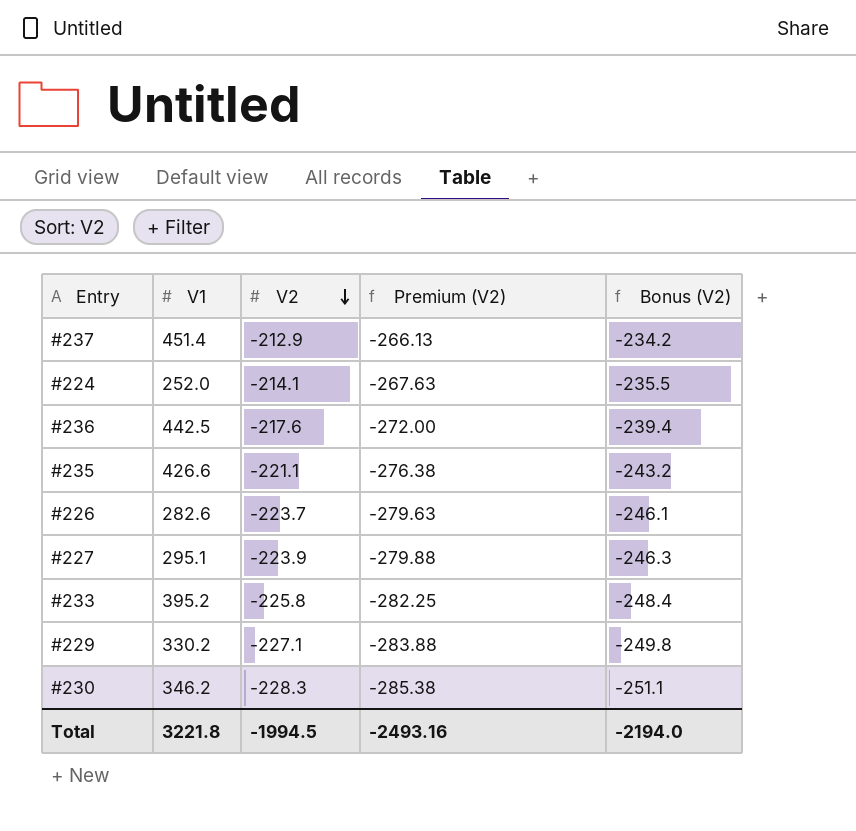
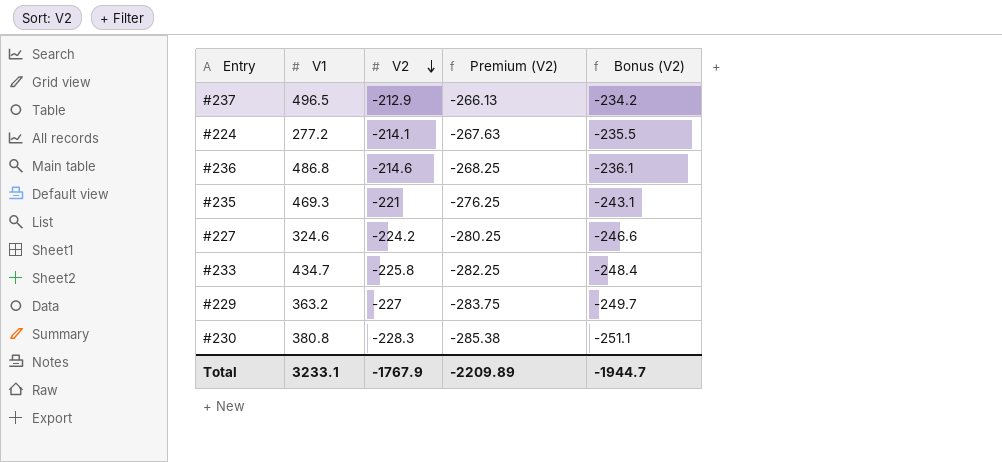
row #226: 282.6 | -223.7 | -279.63 | -246.1 -> none
#237 | V1: 451.4 -> 496.5
#224 | V1: 252.0 -> 277.2
#236 | V1: 442.5 -> 486.8
#236 | V2: -217.6 -> -214.6
#236 | Premium (V2): -272.00 -> -268.25
#236 | Bonus (V2): -239.4 -> -236.1
#235 | V1: 426.6 -> 469.3
#235 | V2: -221.1 -> -221
#235 | Premium (V2): -276.38 -> -276.25
#235 | Bonus (V2): -243.2 -> -243.1
#227 | V1: 295.1 -> 324.6
#227 | V2: -223.9 -> -224.2
#227 | Premium (V2): -279.88 -> -280.25
#227 | Bonus (V2): -246.3 -> -246.6
#233 | V1: 395.2 -> 434.7
#229 | V1: 330.2 -> 363.2
#229 | V2: -227.1 -> -227
#229 | Premium (V2): -283.88 -> -283.75
#229 | Bonus (V2): -249.8 -> -249.7
#230 | V1: 346.2 -> 380.8
Total | V1: 3221.8 -> 3233.1
Total | V2: -1994.5 -> -1767.9
Total | Premium (V2): -2493.16 -> -2209.89
Total | Bonus (V2): -2194.0 -> -1944.7

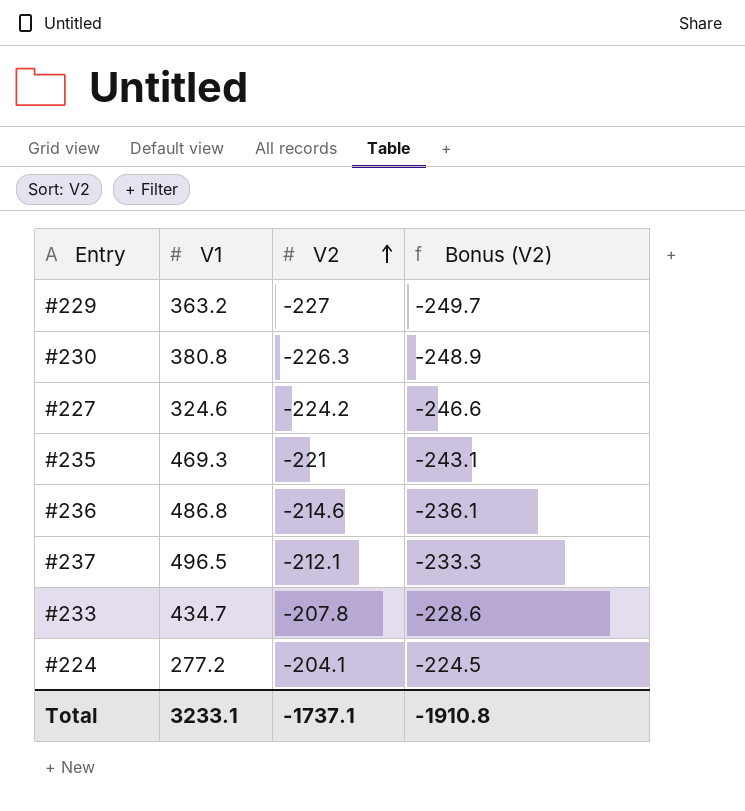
row order: V2 descending -> V2 ascending
column Premium (V2) | formula: [V2] * 1.25 -> none
#230 | V2: -228.3 -> -226.3
#230 | Bonus (V2): -251.1 -> -248.9
#237 | V2: -212.9 -> -212.1
#237 | Bonus (V2): -234.2 -> -233.3
#233 | V2: -225.8 -> -207.8
#233 | Bonus (V2): -248.4 -> -228.6
#224 | V2: -214.1 -> -204.1
#224 | Bonus (V2): -235.5 -> -224.5
Total | V2: -1767.9 -> -1737.1
Total | Bonus (V2): -1944.7 -> -1910.8

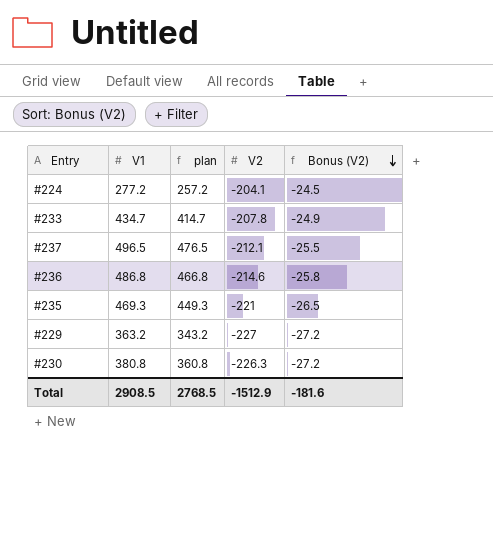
row order: V2 ascending -> Bonus (V2) descending
column plan | formula: none -> [V1] - 20
column Bonus (V2) | formula: [V2] * 1.1 -> [V2] * 0.12
row #227: 324.6 | -224.2 | -246.6 -> none
Total | V1: 3233.1 -> 2908.5
Total | V2: -1737.1 -> -1512.9
Total | Bonus (V2): -1910.8 -> -181.6

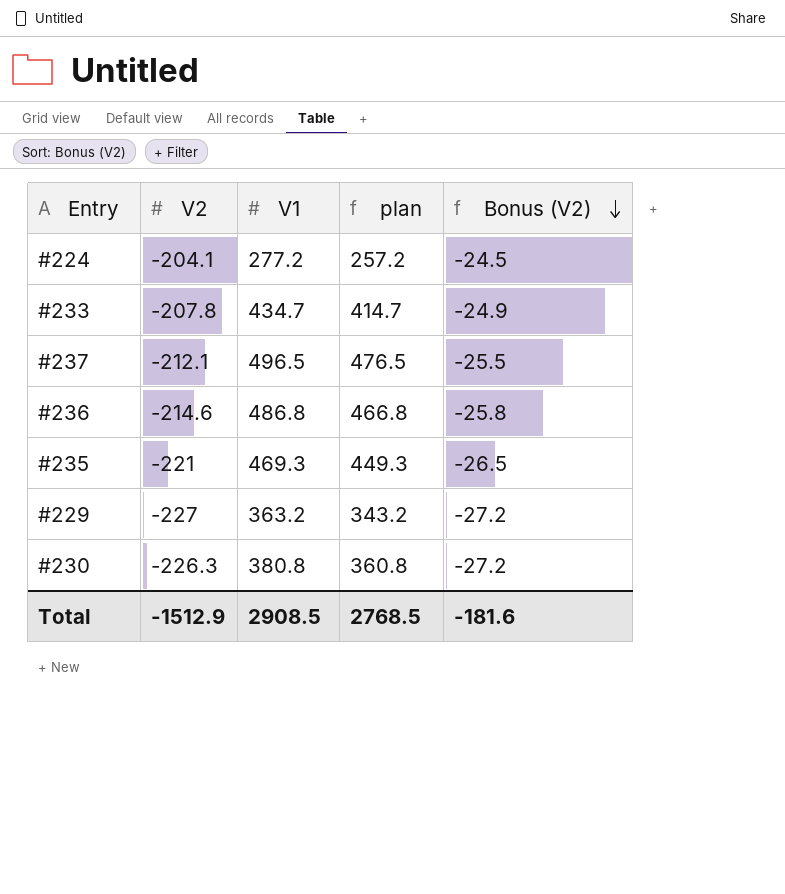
column V2 | position: 4 -> 2

